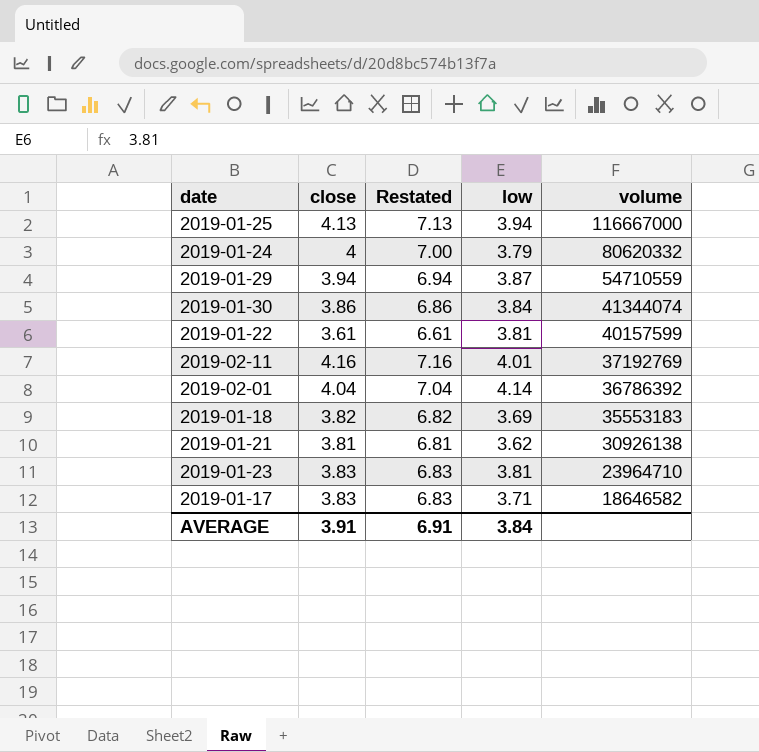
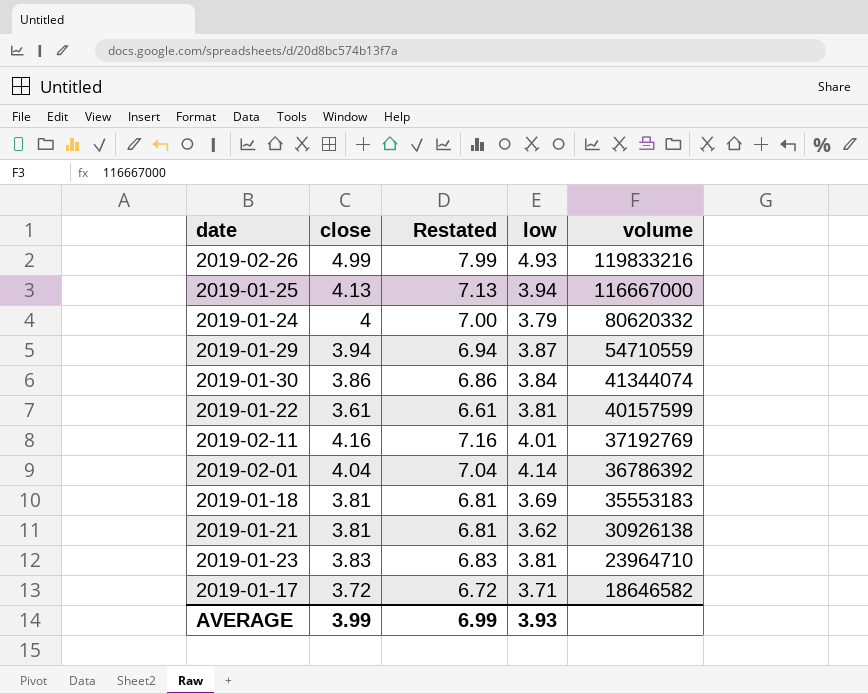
row 2019-02-26: none -> 4.99 | 7.99 | 4.93 | 119833216
2019-01-18 | close: 3.82 -> 3.81
2019-01-18 | Restated: 6.82 -> 6.81
2019-01-17 | close: 3.83 -> 3.72
2019-01-17 | Restated: 6.83 -> 6.72
AVERAGE | close: 3.91 -> 3.99
AVERAGE | Restated: 6.91 -> 6.99
AVERAGE | low: 3.84 -> 3.93

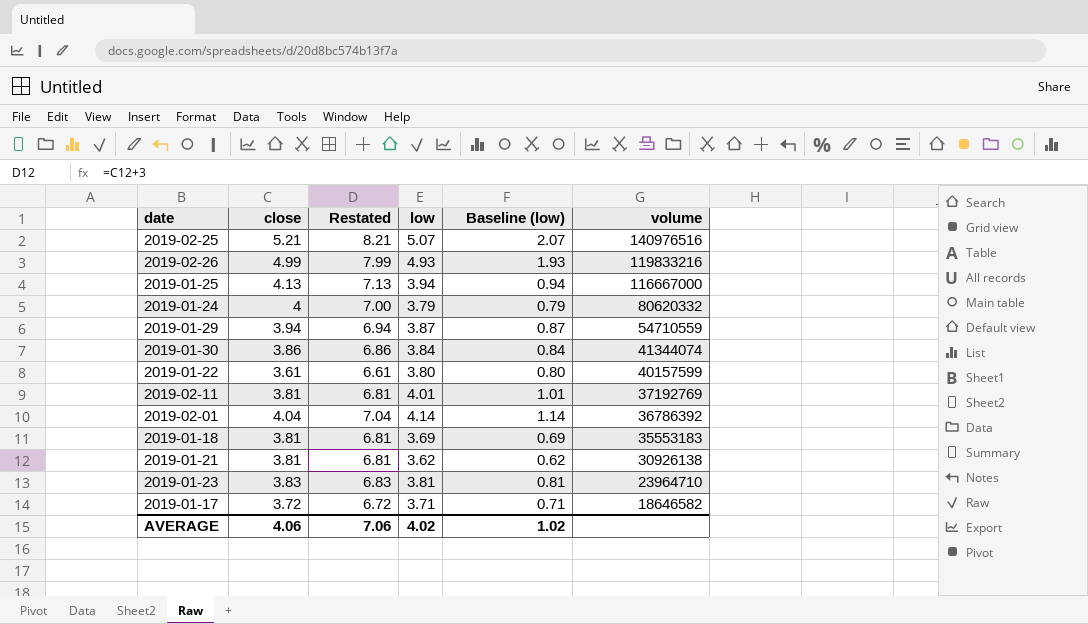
column Baseline (low) | formula: none -> [low] - 3
row 2019-02-25: none -> 5.21 | 8.21 | 5.07 | 2.07 | 140976516
2019-01-22 | low: 3.81 -> 3.80
2019-02-11 | close: 4.16 -> 3.81
2019-02-11 | Restated: 7.16 -> 6.81
AVERAGE | close: 3.99 -> 4.06
AVERAGE | Restated: 6.99 -> 7.06
AVERAGE | low: 3.93 -> 4.02

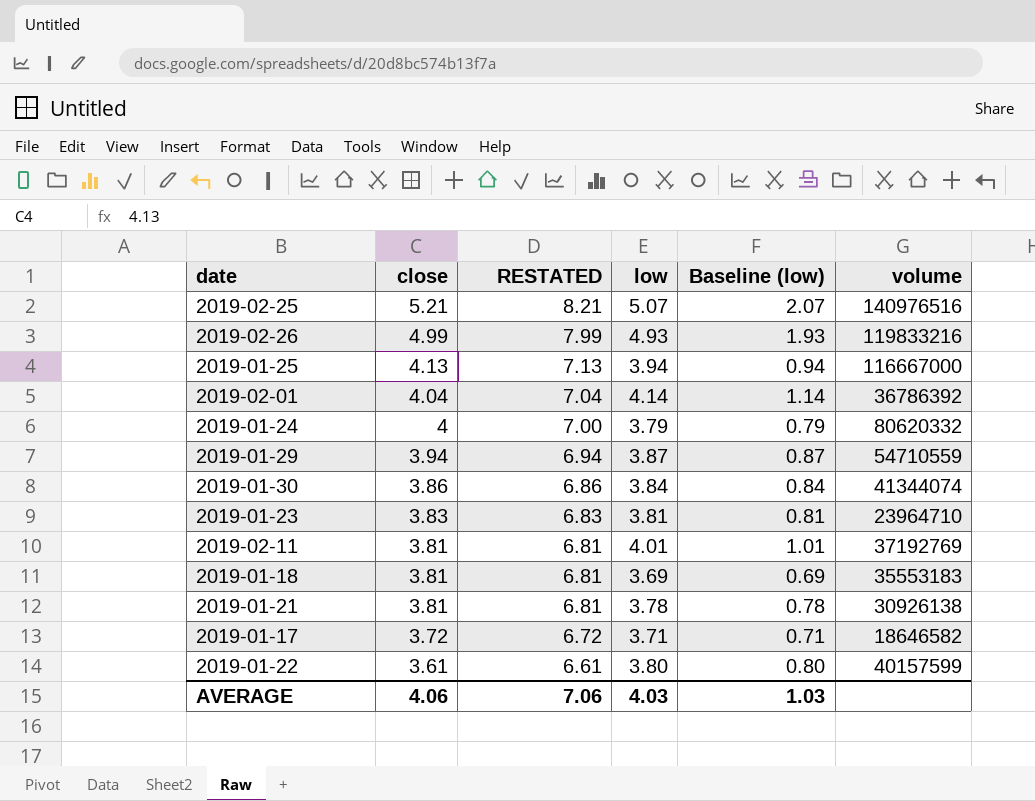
row order: volume descending -> close descending
column name: Restated -> RESTATED
2019-01-21 | low: 3.62 -> 3.78
2019-01-21 | Baseline (low): 0.62 -> 0.78
AVERAGE | low: 4.02 -> 4.03
AVERAGE | Baseline (low): 1.02 -> 1.03

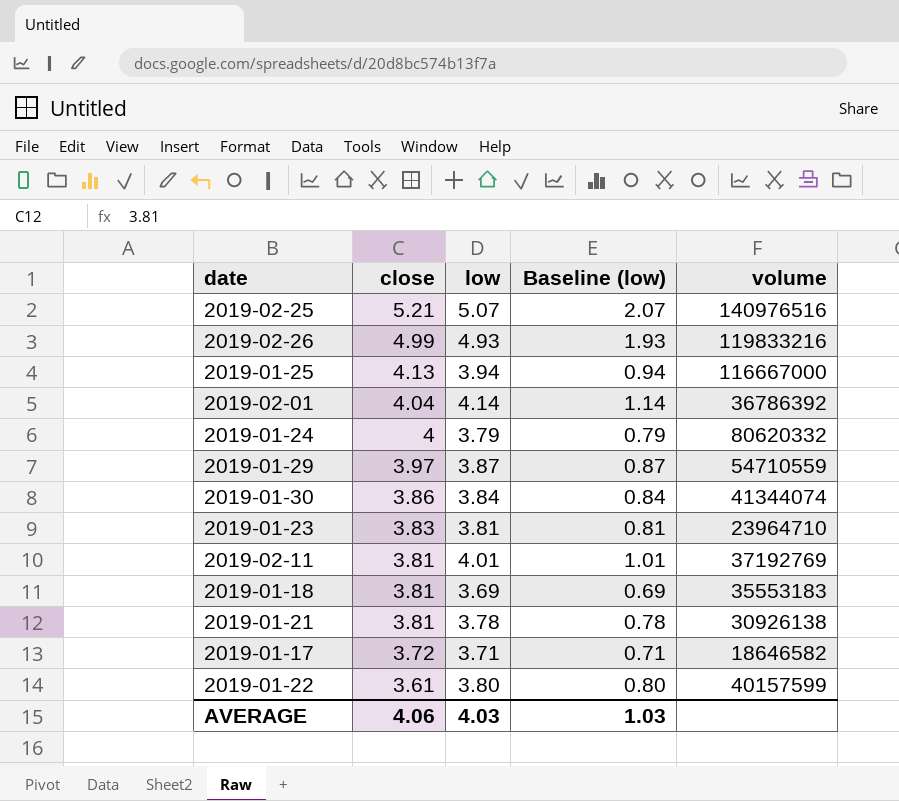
column RESTATED | formula: [close] + 3 -> none
2019-01-29 | close: 3.94 -> 3.97

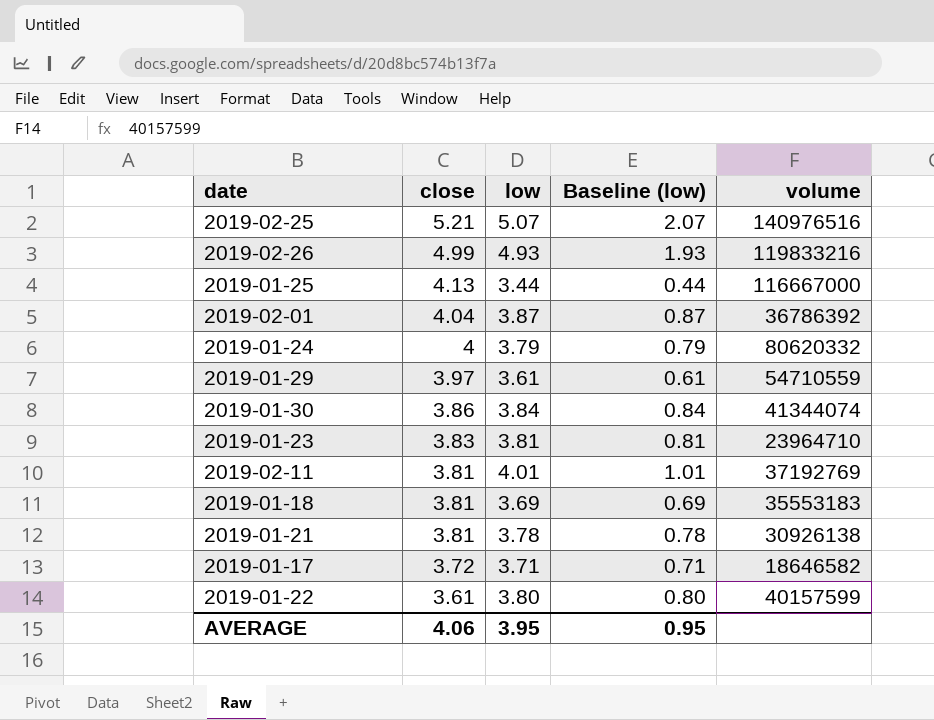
2019-01-25 | low: 3.94 -> 3.44
2019-01-25 | Baseline (low): 0.94 -> 0.44
2019-02-01 | low: 4.14 -> 3.87
2019-02-01 | Baseline (low): 1.14 -> 0.87
2019-01-29 | low: 3.87 -> 3.61
2019-01-29 | Baseline (low): 0.87 -> 0.61
AVERAGE | low: 4.03 -> 3.95
AVERAGE | Baseline (low): 1.03 -> 0.95

